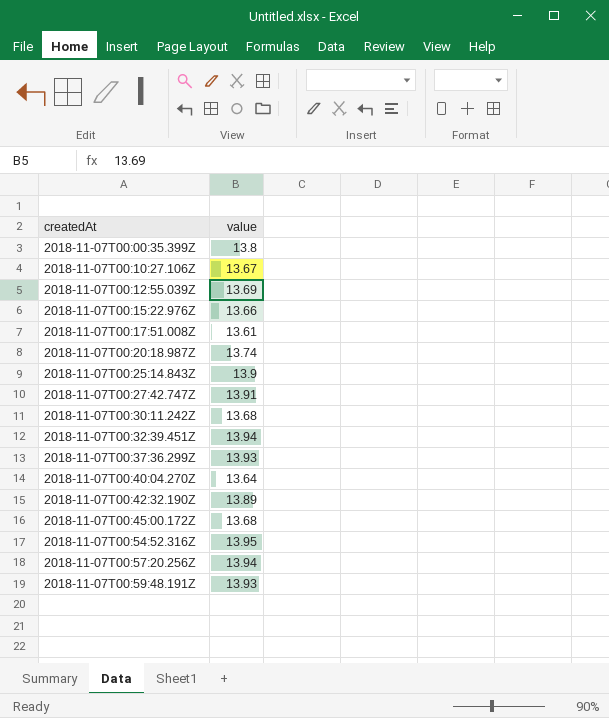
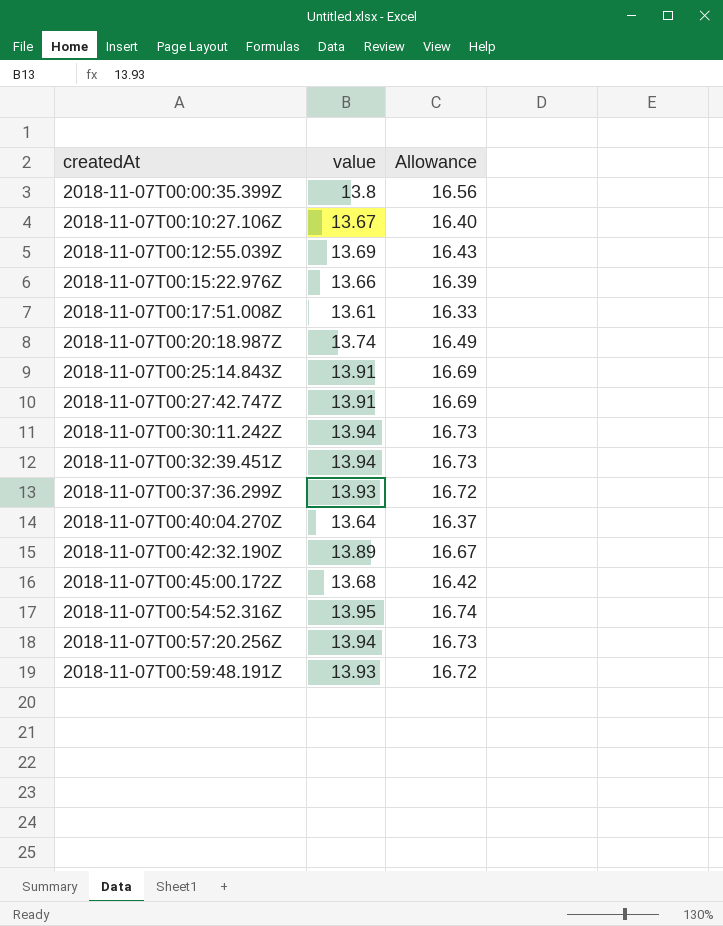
column Allowance | formula: none -> [value] * 1.2
2018-11-07T00:25:14.843Z | value: 13.9 -> 13.91
2018-11-07T00:30:11.242Z | value: 13.68 -> 13.94

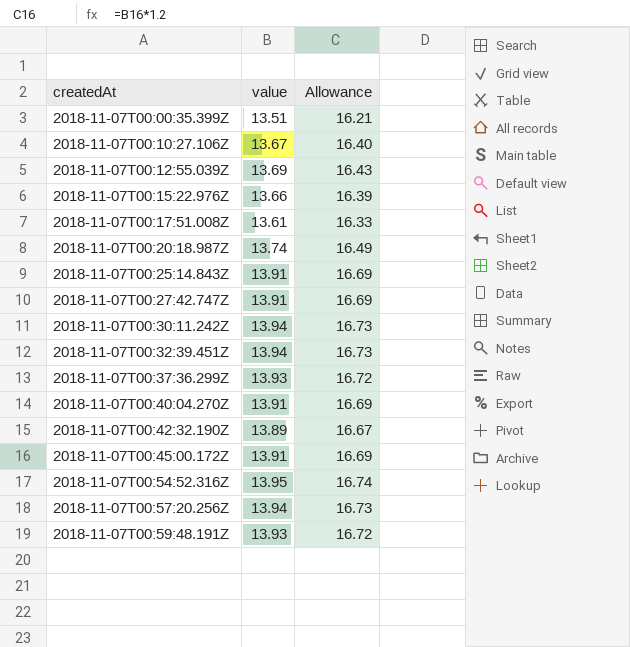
2018-11-07T00:00:35.399Z | value: 13.8 -> 13.51
2018-11-07T00:00:35.399Z | Allowance: 16.56 -> 16.21
2018-11-07T00:40:04.270Z | value: 13.64 -> 13.91
2018-11-07T00:40:04.270Z | Allowance: 16.37 -> 16.69
2018-11-07T00:45:00.172Z | value: 13.68 -> 13.91
2018-11-07T00:45:00.172Z | Allowance: 16.42 -> 16.69

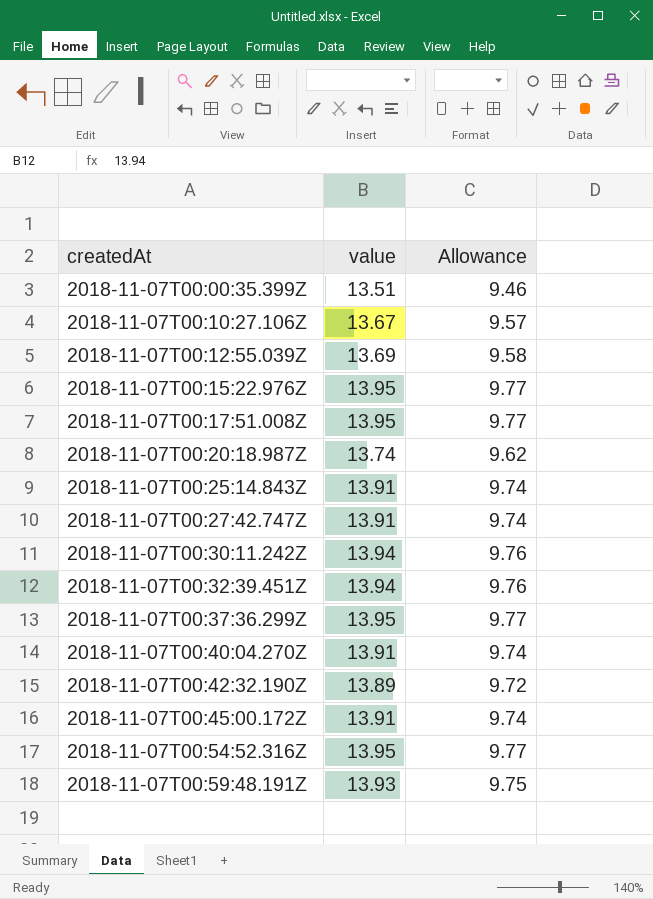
column Allowance | formula: [value] * 1.2 -> [value] * 0.7
row 2018-11-07T00:57:20.256Z: 13.94 | 16.73 -> none
2018-11-07T00:15:22.976Z | value: 13.66 -> 13.95
2018-11-07T00:17:51.008Z | value: 13.61 -> 13.95
2018-11-07T00:37:36.299Z | value: 13.93 -> 13.95

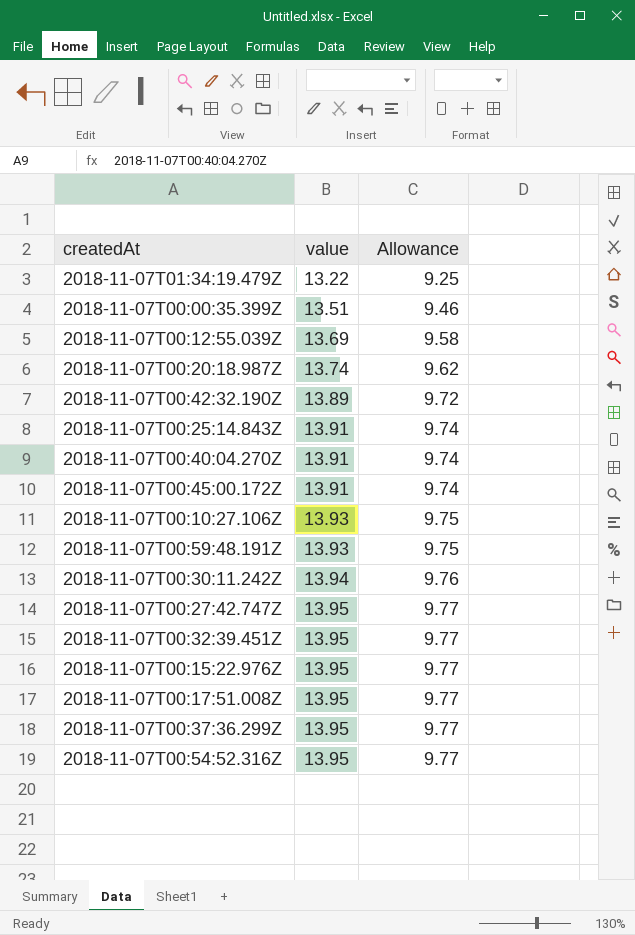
row order: createdAt ascending -> value ascending
row 2018-11-07T01:34:19.479Z: none -> 13.22 | 9.25
2018-11-07T00:10:27.106Z | value: 13.67 -> 13.93
2018-11-07T00:10:27.106Z | Allowance: 9.57 -> 9.75
2018-11-07T00:27:42.747Z | value: 13.91 -> 13.95
2018-11-07T00:27:42.747Z | Allowance: 9.74 -> 9.77
2018-11-07T00:32:39.451Z | value: 13.94 -> 13.95
2018-11-07T00:32:39.451Z | Allowance: 9.76 -> 9.77

